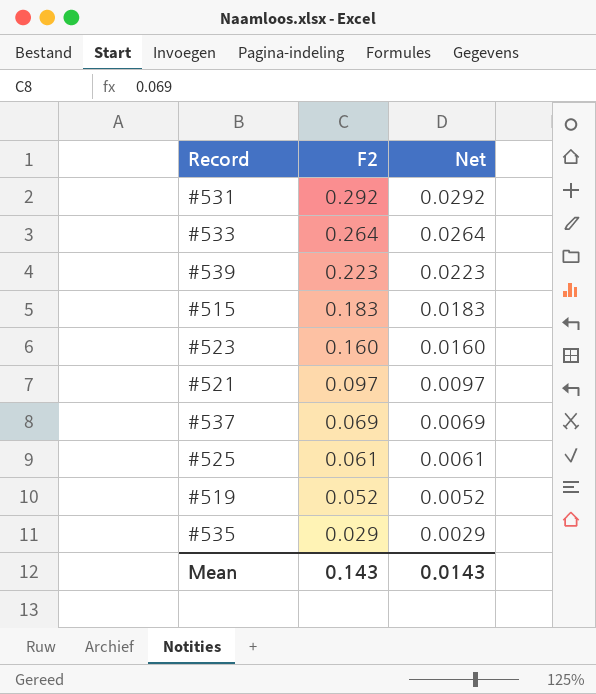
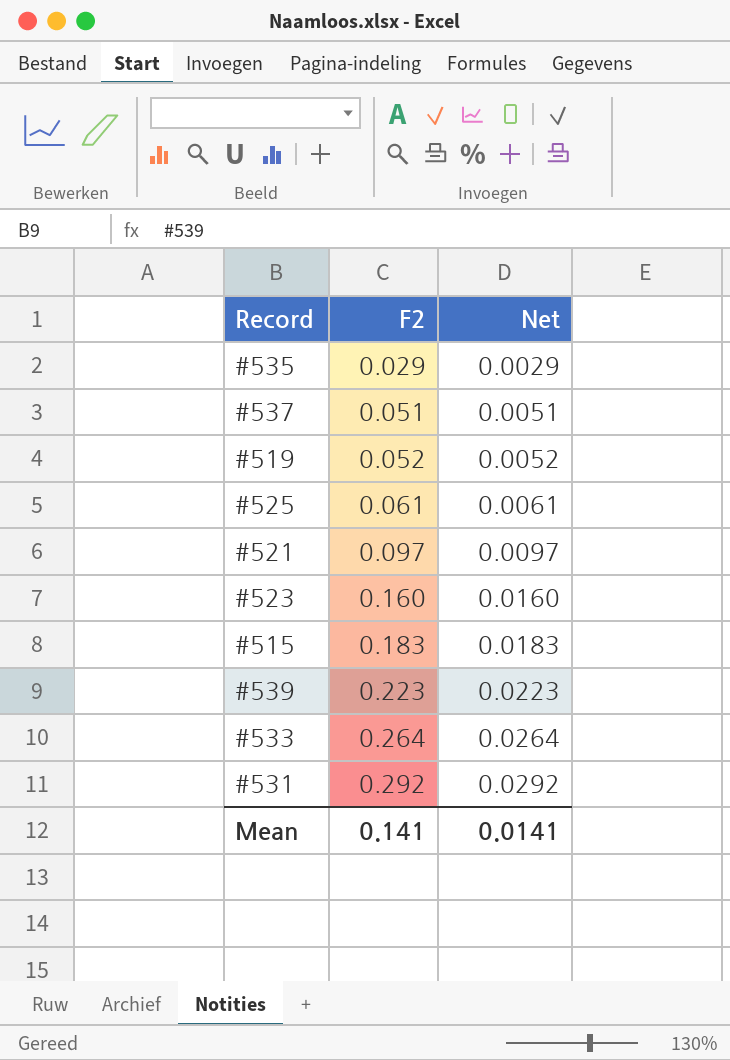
row order: F2 descending -> F2 ascending
#537 | F2: 0.069 -> 0.051
#537 | Net: 0.0069 -> 0.0051
Mean | F2: 0.143 -> 0.141
Mean | Net: 0.0143 -> 0.0141

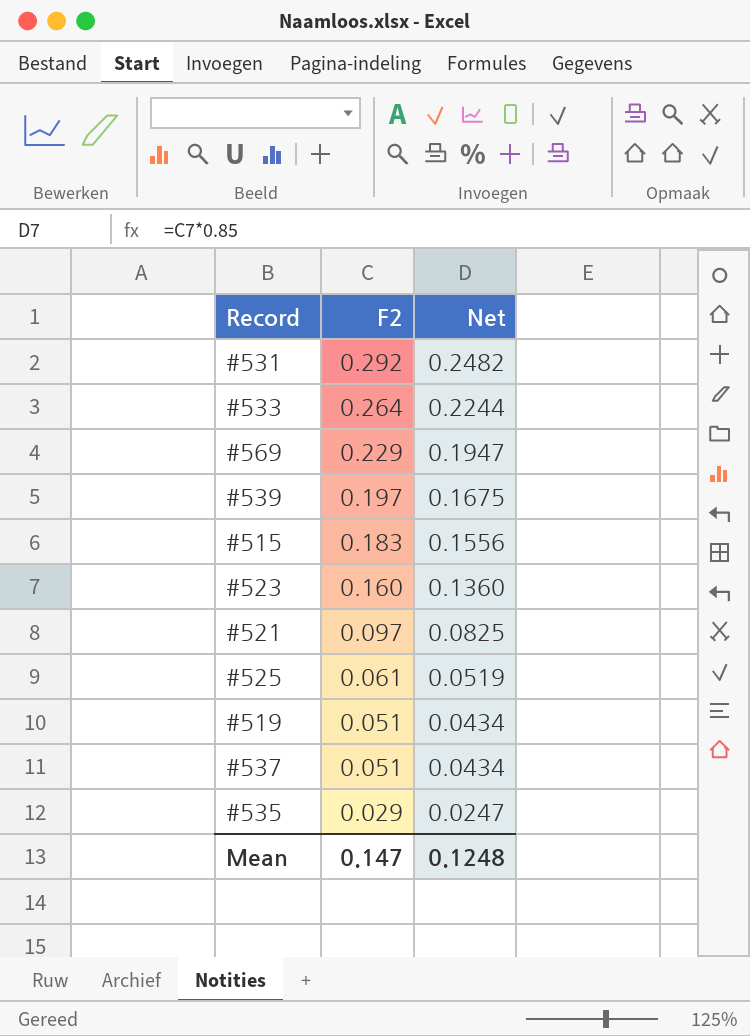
row order: F2 ascending -> F2 descending
column Net | formula: [F2] * 0.1 -> [F2] * 0.85
row #569: none -> 0.229 | 0.1947
#539 | F2: 0.223 -> 0.197
#519 | F2: 0.052 -> 0.051
Mean | F2: 0.141 -> 0.147
Mean | Net: 0.0141 -> 0.1248

